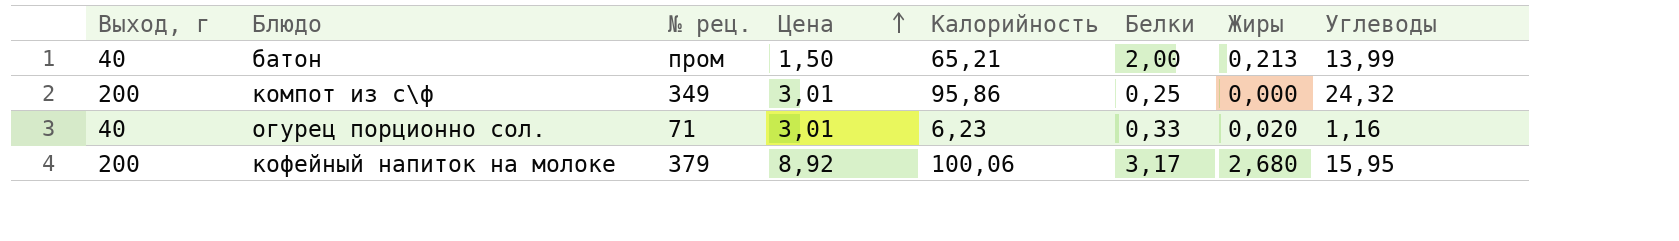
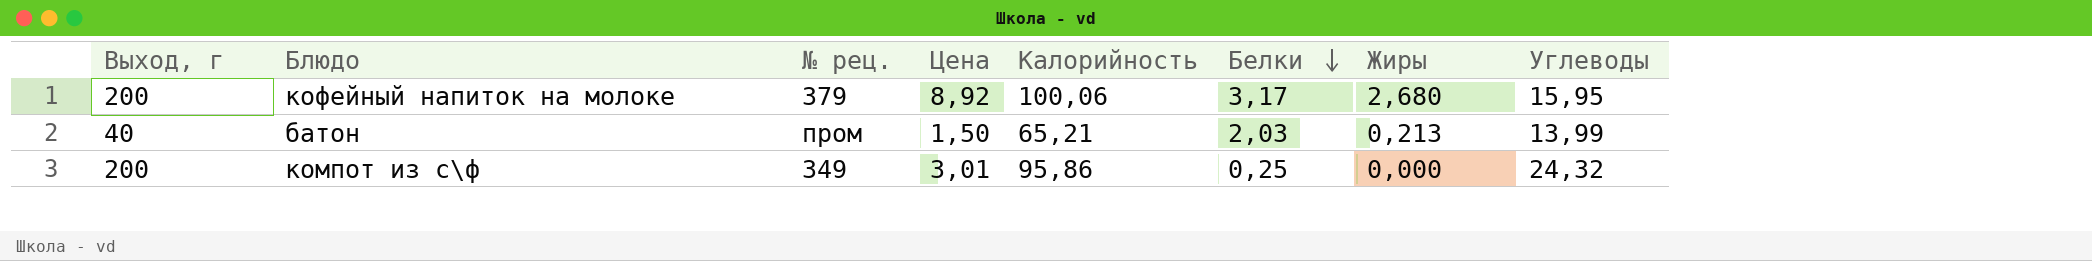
row order: Цена ascending -> Белки descending
row огурец порционно сол.: 40 | 71 | 3,01 | 6,23 | 0,33 | 0,020 | 1,16 -> none
батон | Белки: 2,00 -> 2,03

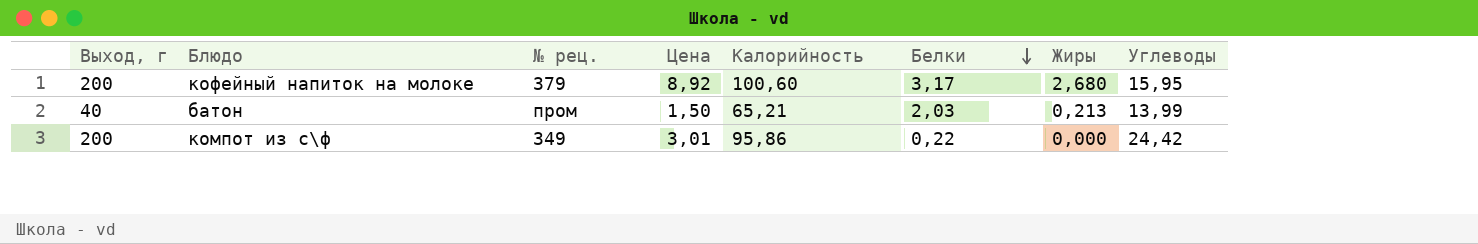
кофейный напиток на молоке | Калорийность: 100,06 -> 100,60
компот из с\ф | Белки: 0,25 -> 0,22
компот из с\ф | Углеводы: 24,32 -> 24,42

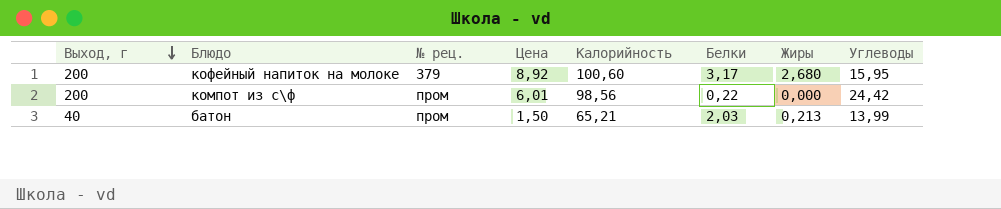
row order: Белки descending -> Выход, г descending
компот из с\ф | № рец.: 349 -> пром
компот из с\ф | Цена: 3,01 -> 6,01
компот из с\ф | Калорийность: 95,86 -> 98,56

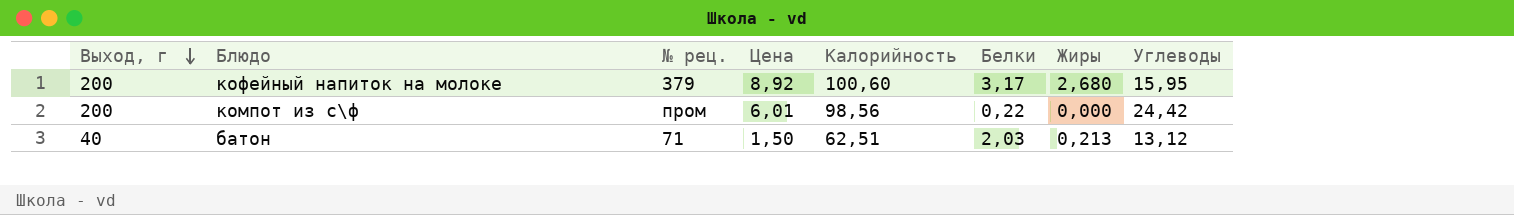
батон | № рец.: пром -> 71
батон | Калорийность: 65,21 -> 62,51
батон | Углеводы: 13,99 -> 13,12

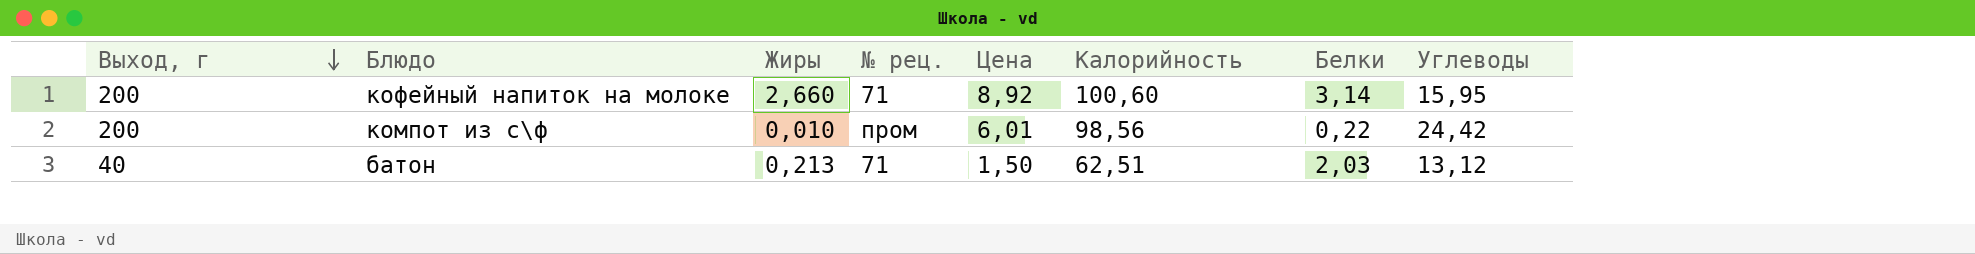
column Жиры | position: 7 -> 3
кофейный напиток на молоке | Жиры: 2,680 -> 2,660
кофейный напиток на молоке | № рец.: 379 -> 71
кофейный напиток на молоке | Белки: 3,17 -> 3,14
компот из с\ф | Жиры: 0,000 -> 0,010

